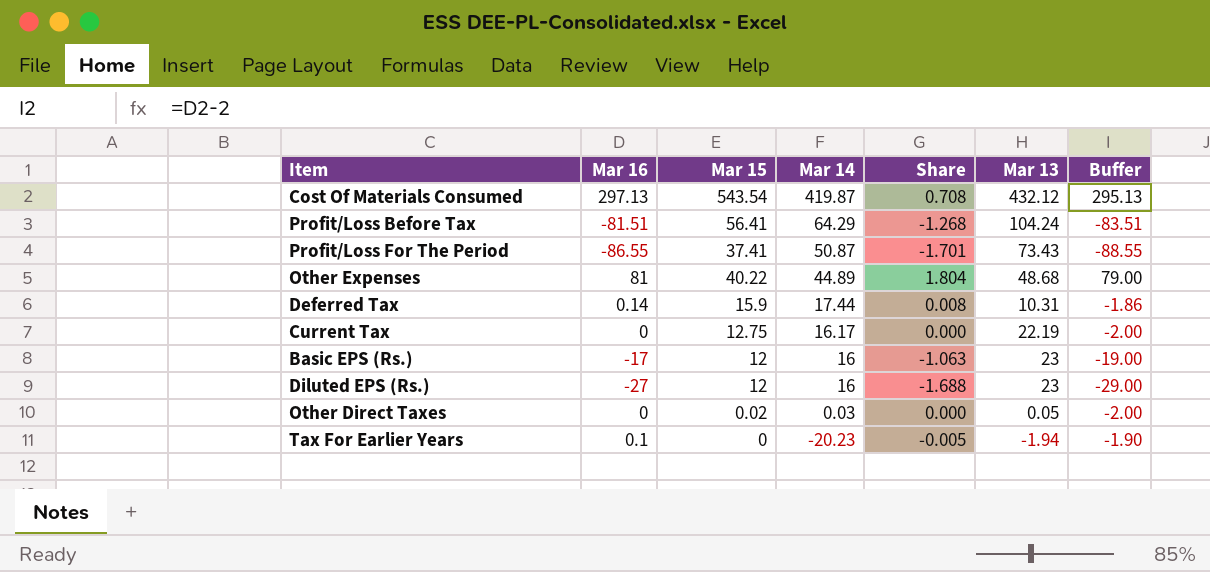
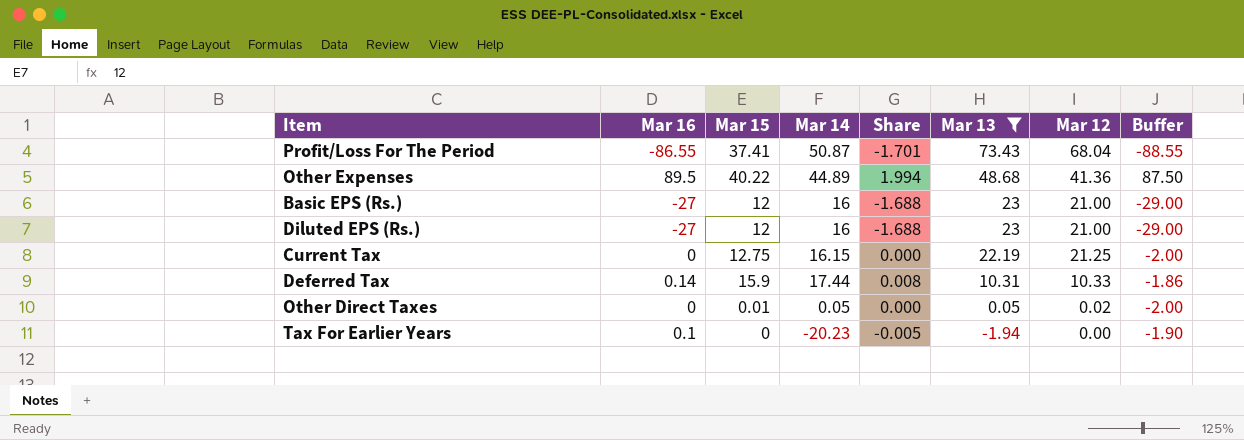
filter: none -> Mar 13 <= 73.43
row order: Mar 14 descending -> Mar 13 descending
column Mar 12 | position: none -> 7
Other Expenses | Mar 16: 81 -> 89.5
Other Expenses | Share: 1.804 -> 1.994
Other Expenses | Buffer: 79.00 -> 87.50
Basic EPS (Rs.) | Mar 16: -17 -> -27
Basic EPS (Rs.) | Share: -1.063 -> -1.688
Basic EPS (Rs.) | Buffer: -19.00 -> -29.00
Current Tax | Mar 14: 16.17 -> 16.15
Other Direct Taxes | Mar 15: 0.02 -> 0.01
Other Direct Taxes | Mar 14: 0.03 -> 0.05

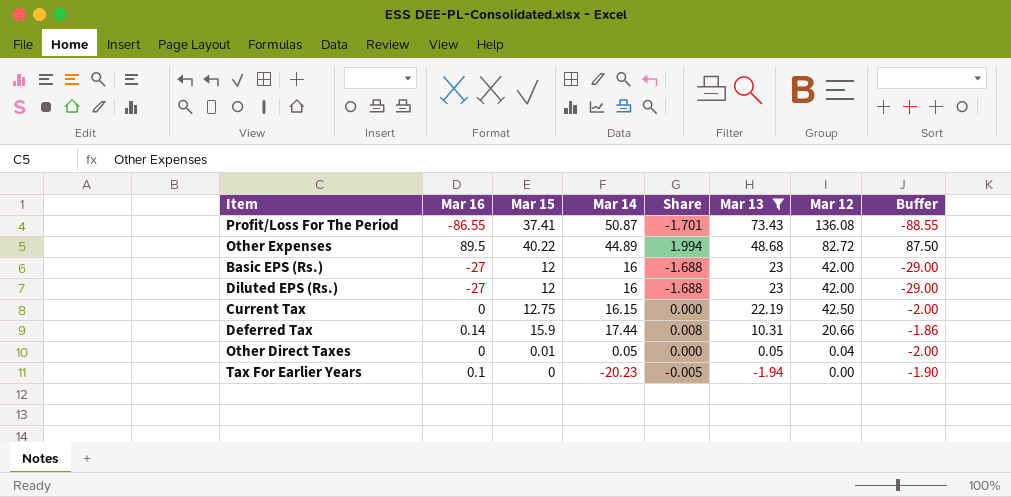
Profit/Loss For The Period | Mar 12: 68.04 -> 136.08
Other Expenses | Mar 12: 41.36 -> 82.72
Basic EPS (Rs.) | Mar 12: 21.00 -> 42.00
Diluted EPS (Rs.) | Mar 12: 21.00 -> 42.00
Current Tax | Mar 12: 21.25 -> 42.50
Deferred Tax | Mar 12: 10.33 -> 20.66
Other Direct Taxes | Mar 12: 0.02 -> 0.04

